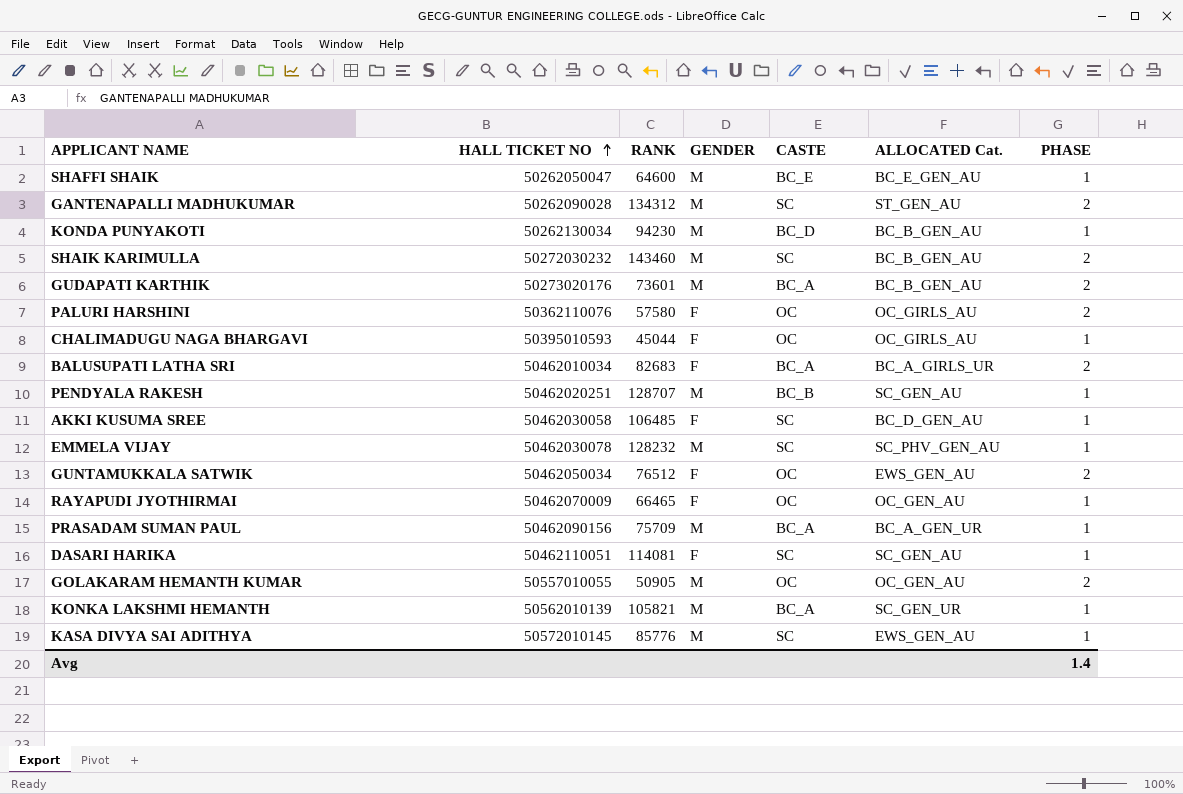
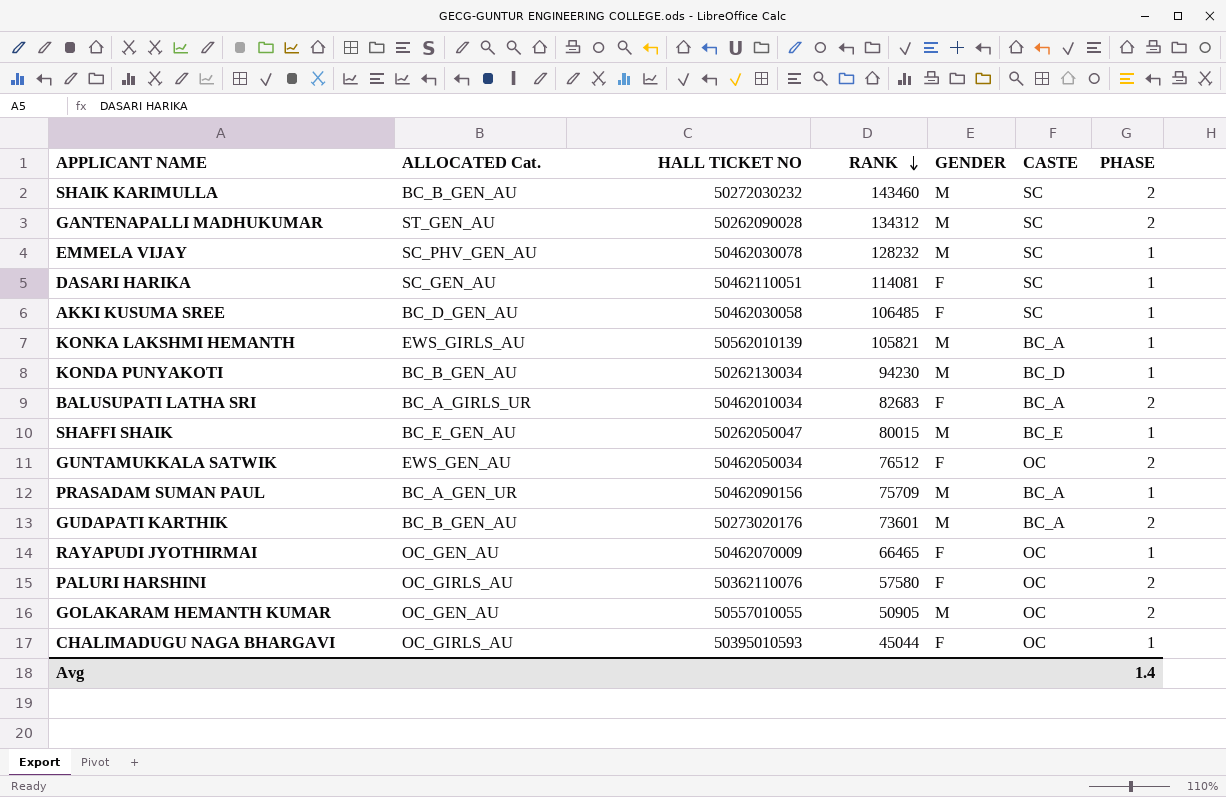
row order: HALL TICKET NO ascending -> RANK descending
column ALLOCATED Cat. | position: 6 -> 2
row PENDYALA RAKESH: 50462020251 | 128707 | M | BC_B | SC_GEN_AU | 1 -> none
row KASA DIVYA SAI ADITHYA: 50572010145 | 85776 | M | SC | EWS_GEN_AU | 1 -> none
KONKA LAKSHMI HEMANTH | ALLOCATED Cat.: SC_GEN_UR -> EWS_GIRLS_AU
SHAFFI SHAIK | RANK: 64600 -> 80015

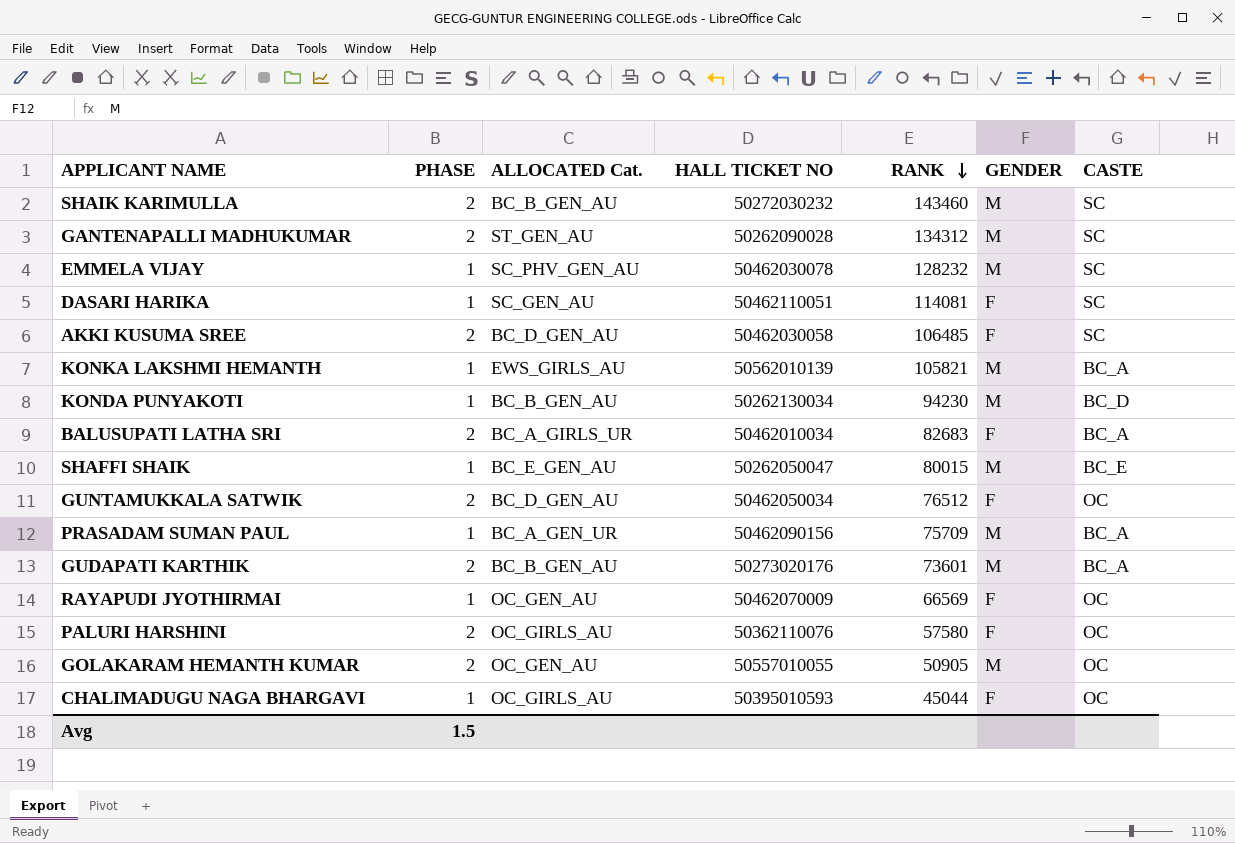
column PHASE | position: 7 -> 2
AKKI KUSUMA SREE | PHASE: 1 -> 2
GUNTAMUKKALA SATWIK | ALLOCATED Cat.: EWS_GEN_AU -> BC_D_GEN_AU
RAYAPUDI JYOTHIRMAI | RANK: 66465 -> 66569
Avg | PHASE: 1.4 -> 1.5

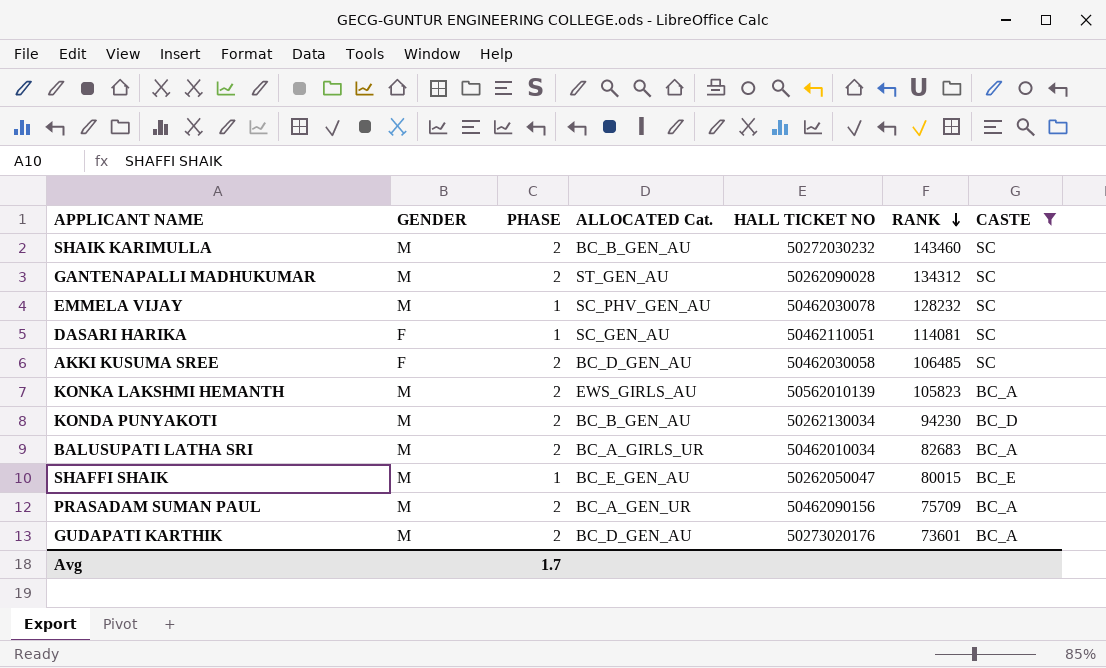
filter: none -> CASTE != OC
column GENDER | position: 6 -> 2
KONKA LAKSHMI HEMANTH | PHASE: 1 -> 2
KONKA LAKSHMI HEMANTH | RANK: 105821 -> 105823
KONDA PUNYAKOTI | PHASE: 1 -> 2
BALUSUPATI LATHA SRI | GENDER: F -> M
PRASADAM SUMAN PAUL | PHASE: 1 -> 2
GUDAPATI KARTHIK | ALLOCATED Cat.: BC_B_GEN_AU -> BC_D_GEN_AU
Avg | PHASE: 1.5 -> 1.7

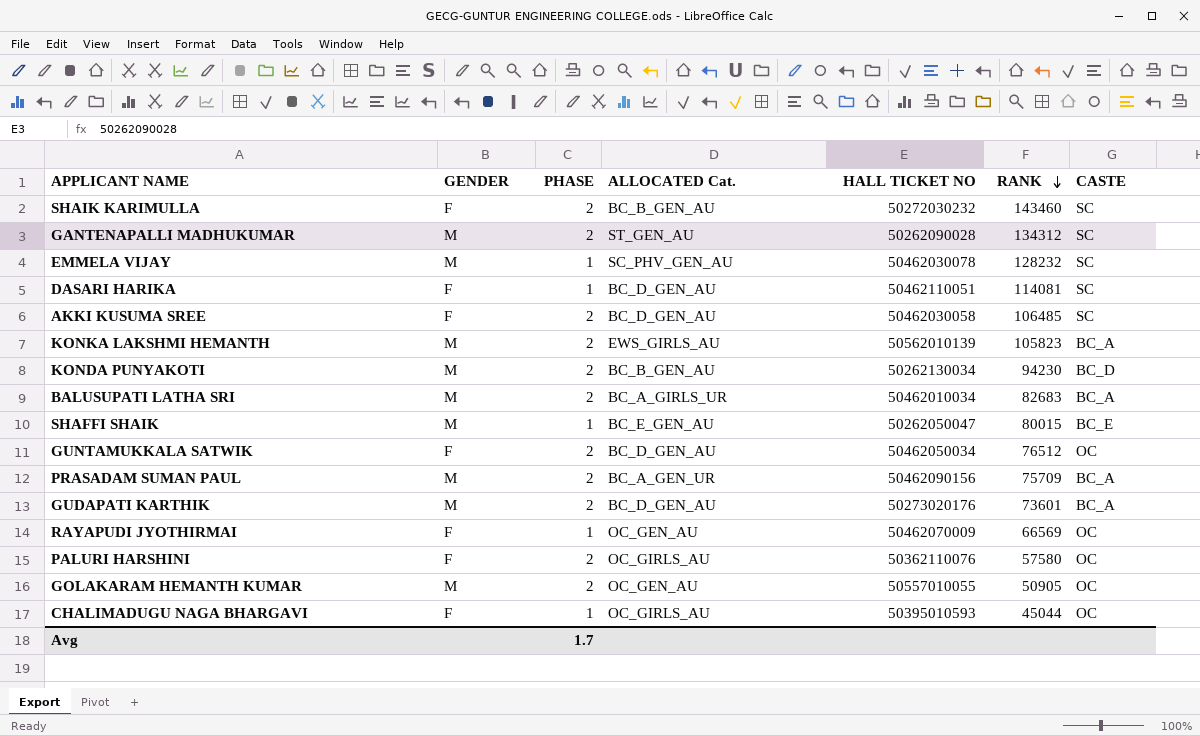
filter: CASTE != OC -> none
SHAIK KARIMULLA | GENDER: M -> F
DASARI HARIKA | ALLOCATED Cat.: SC_GEN_AU -> BC_D_GEN_AU

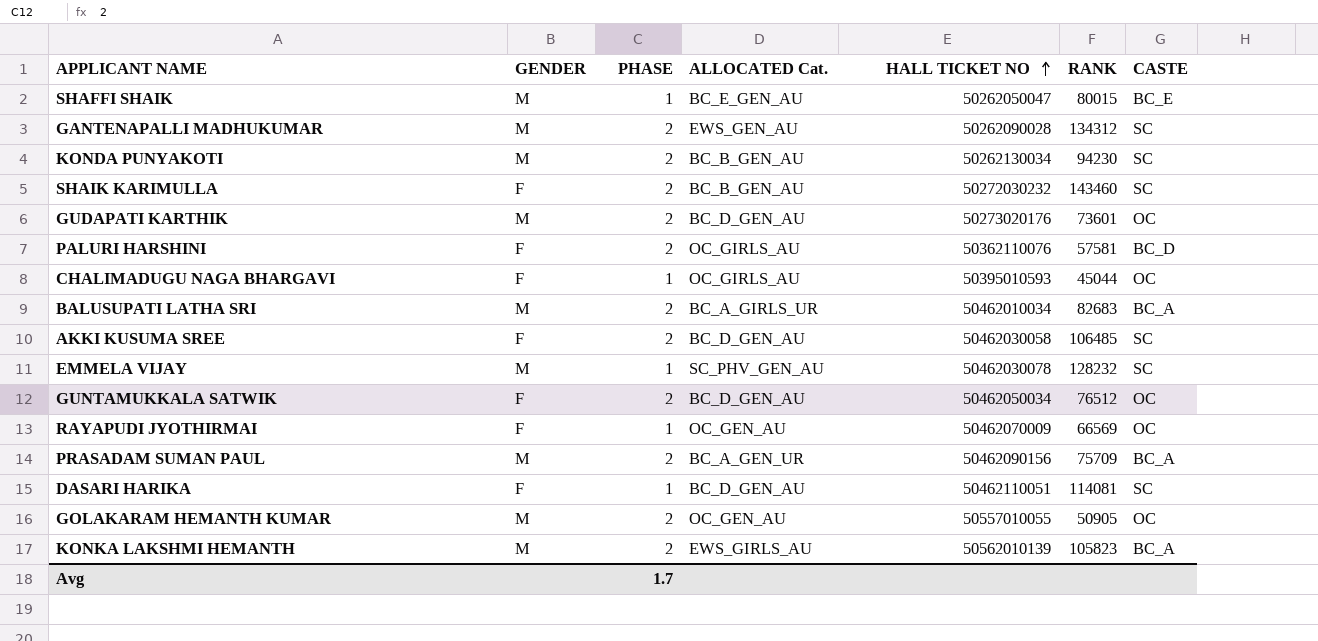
row order: RANK descending -> HALL TICKET NO ascending
GANTENAPALLI MADHUKUMAR | ALLOCATED Cat.: ST_GEN_AU -> EWS_GEN_AU
KONDA PUNYAKOTI | CASTE: BC_D -> SC
GUDAPATI KARTHIK | CASTE: BC_A -> OC
PALURI HARSHINI | RANK: 57580 -> 57581
PALURI HARSHINI | CASTE: OC -> BC_D

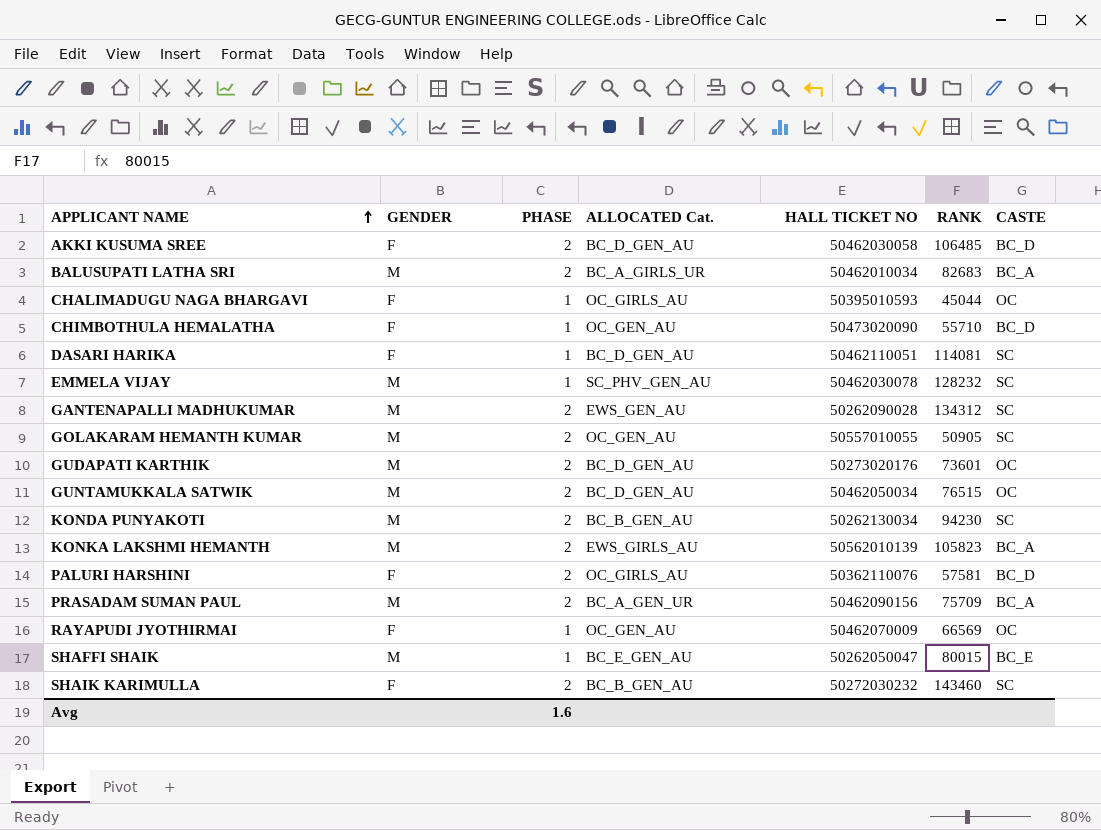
row order: HALL TICKET NO ascending -> APPLICANT NAME ascending
AKKI KUSUMA SREE | CASTE: SC -> BC_D
row CHIMBOTHULA HEMALATHA: none -> F | 1 | OC_GEN_AU | 50473020090 | 55710 | BC_D
GOLAKARAM HEMANTH KUMAR | CASTE: OC -> SC
GUNTAMUKKALA SATWIK | GENDER: F -> M
GUNTAMUKKALA SATWIK | RANK: 76512 -> 76515
Avg | PHASE: 1.7 -> 1.6

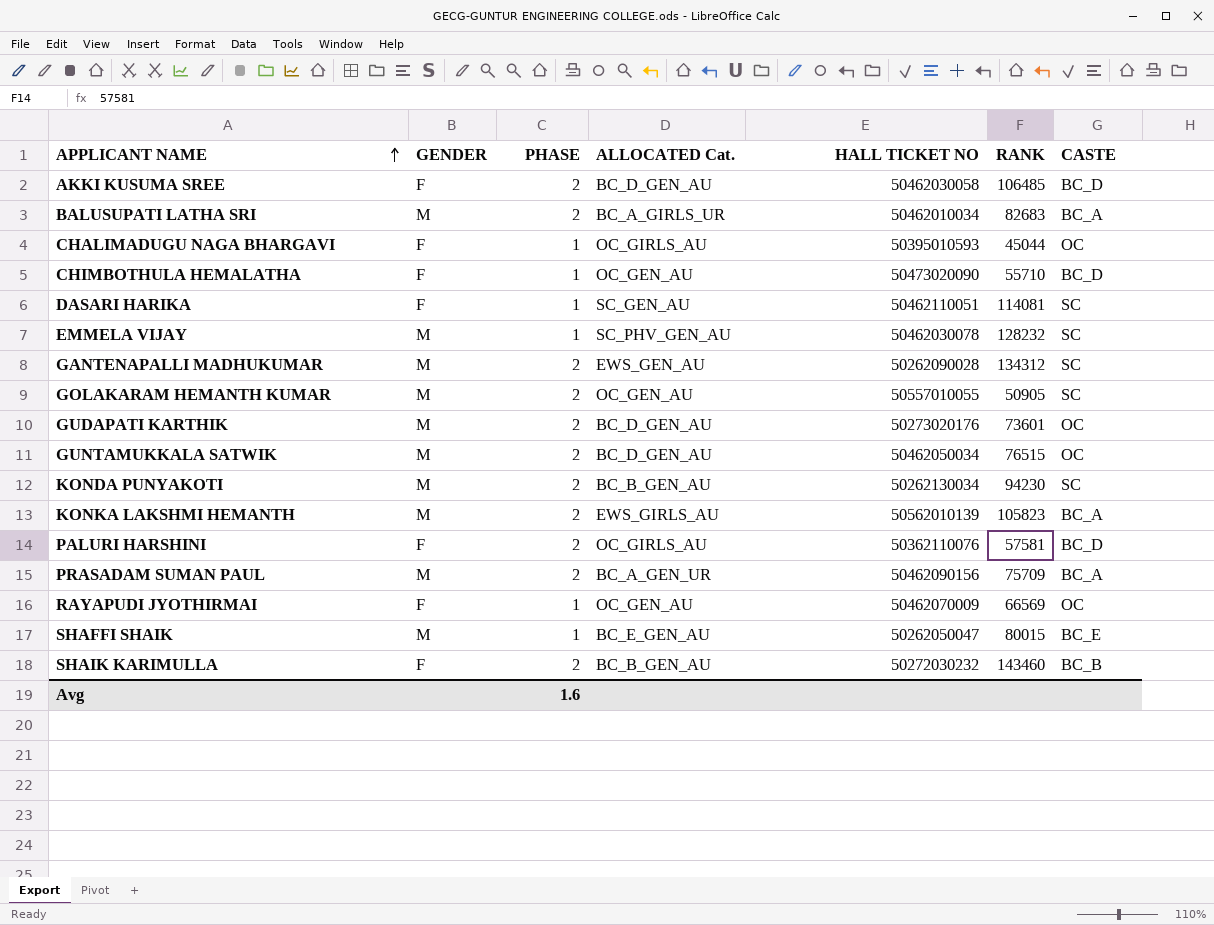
DASARI HARIKA | ALLOCATED Cat.: BC_D_GEN_AU -> SC_GEN_AU
SHAIK KARIMULLA | CASTE: SC -> BC_B

